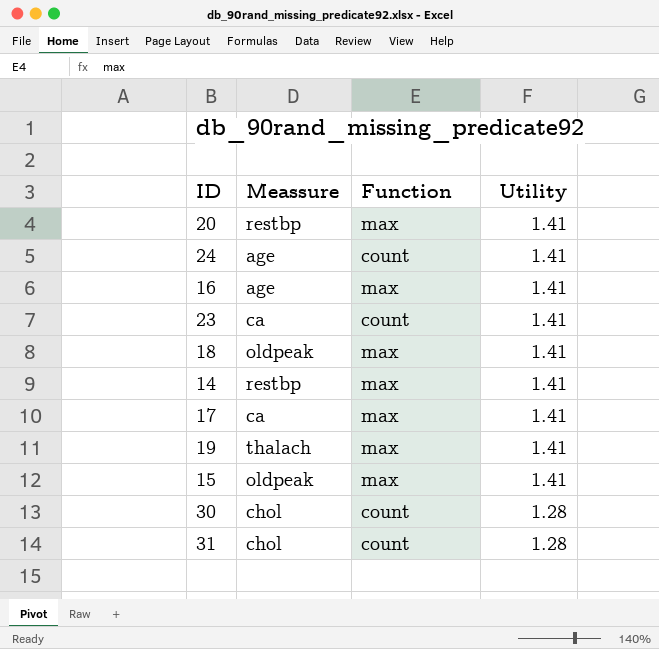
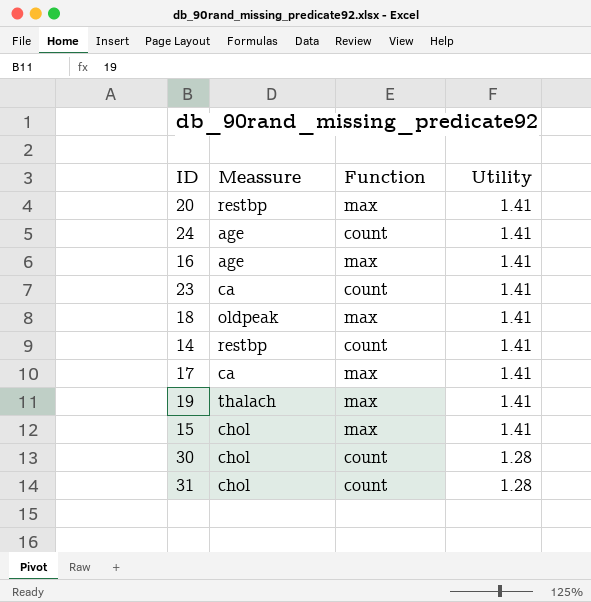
14 | Function: max -> count
15 | Meassure: oldpeak -> chol

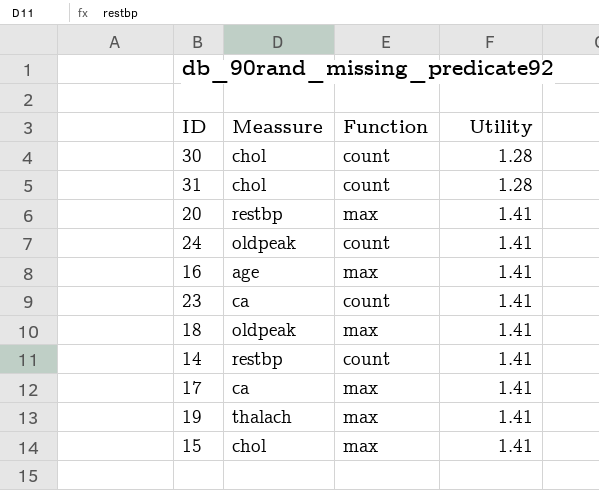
row order: Utility descending -> Utility ascending
24 | Meassure: age -> oldpeak

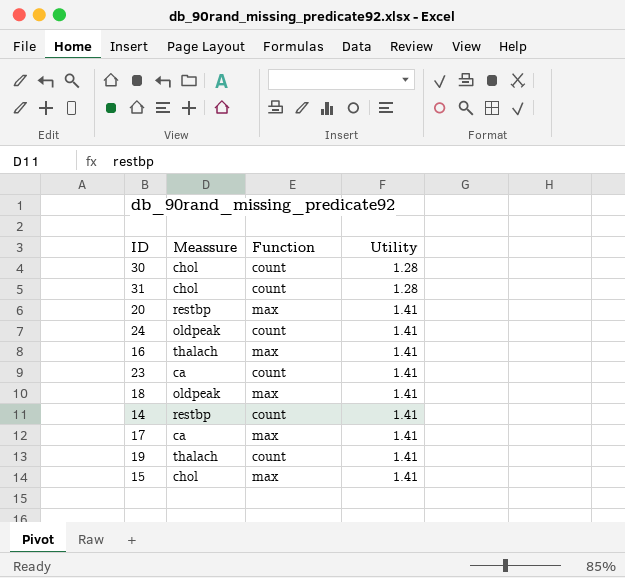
16 | Meassure: age -> thalach
19 | Function: max -> count

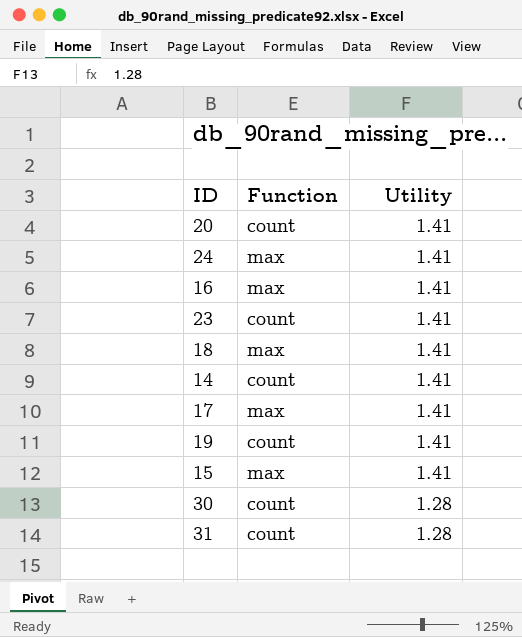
row order: Utility ascending -> Utility descending
column Meassure | position: 2 -> none
20 | Function: max -> count
24 | Function: count -> max

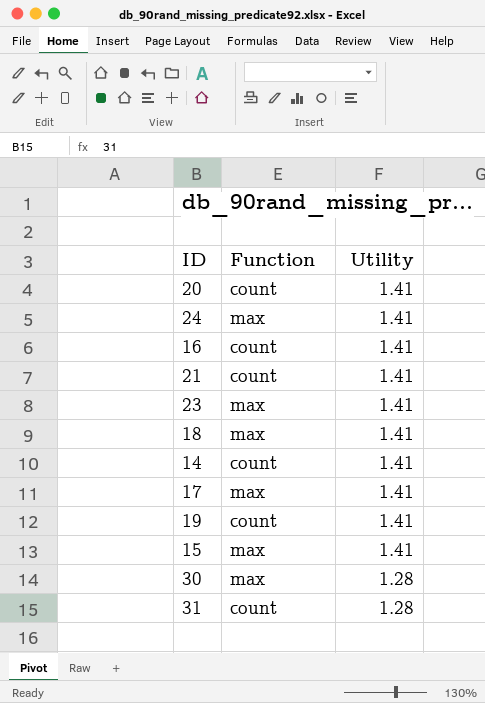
16 | Function: max -> count
row 21: none -> count | 1.41
23 | Function: count -> max
30 | Function: count -> max

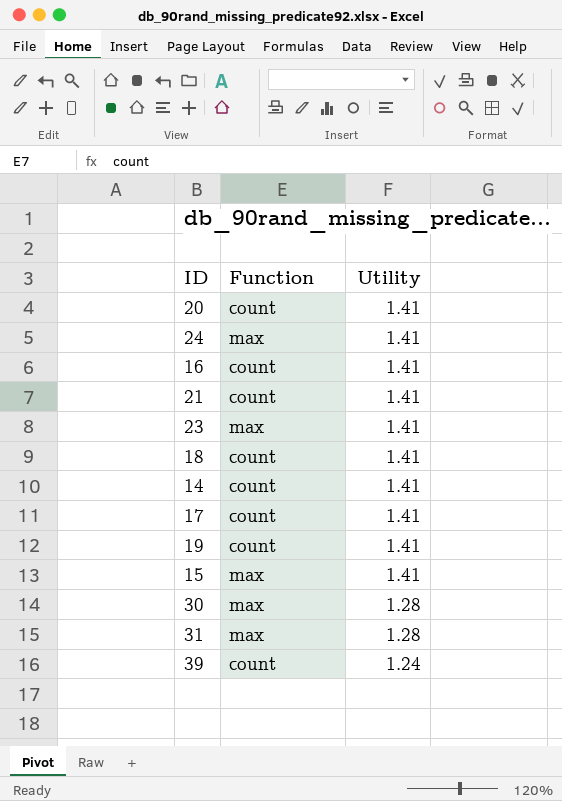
18 | Function: max -> count
17 | Function: max -> count
31 | Function: count -> max
row 39: none -> count | 1.24

